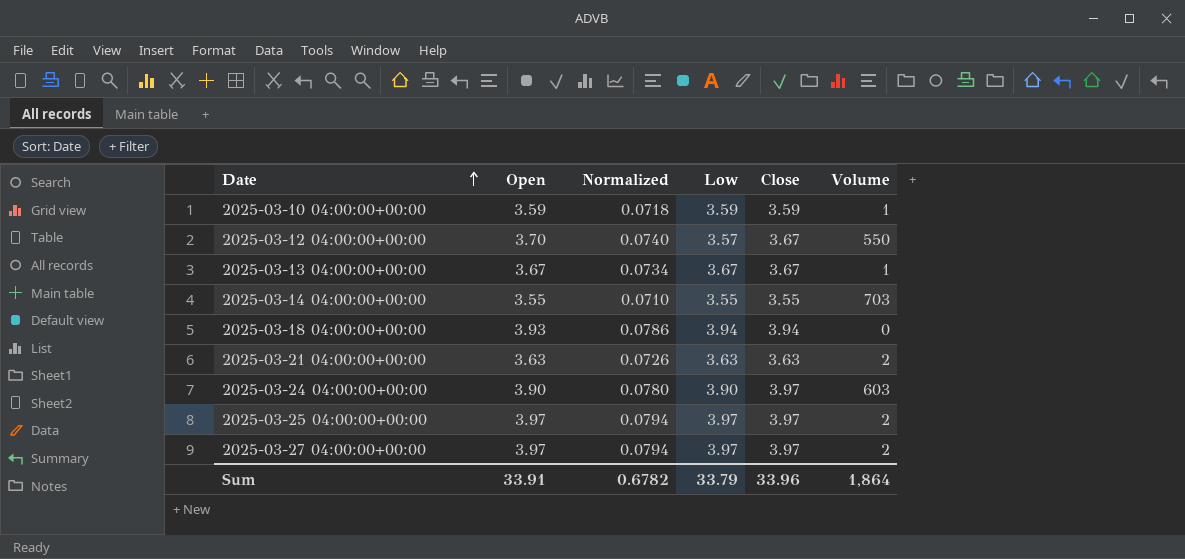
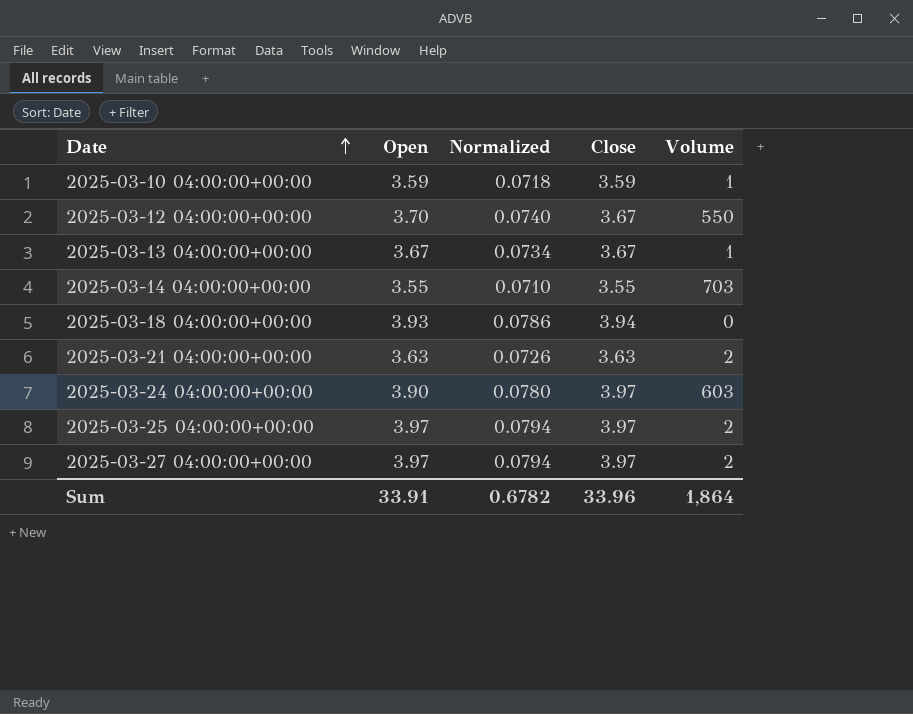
column Low | position: 4 -> none

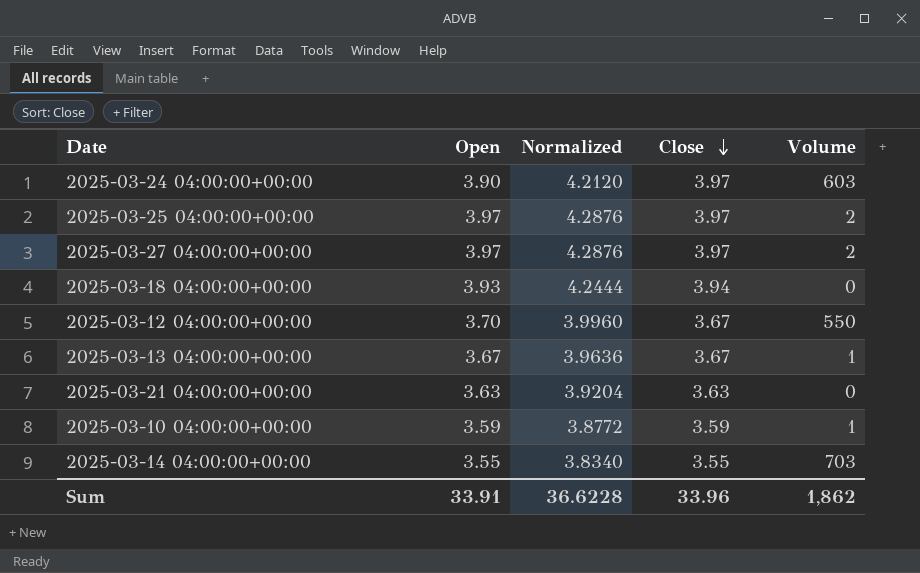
row order: Date ascending -> Close descending
column Normalized | formula: [Open] * 0.02 -> [Open] * 1.08
2025-03-21 04:00:00+00:00 | Volume: 2 -> 0
Sum | Normalized: 0.6782 -> 36.6228
Sum | Volume: 1,864 -> 1,862

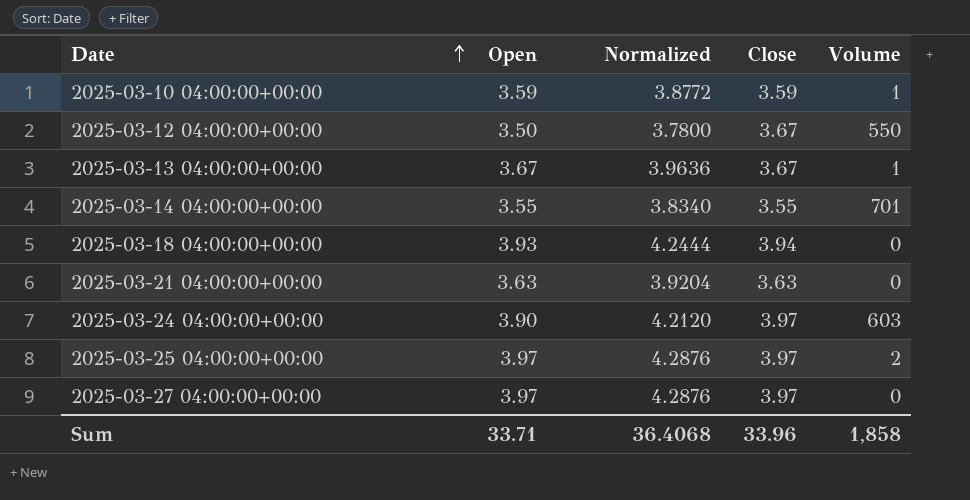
row order: Close descending -> Date ascending
2025-03-12 04:00:00+00:00 | Open: 3.70 -> 3.50
2025-03-12 04:00:00+00:00 | Normalized: 3.9960 -> 3.7800
2025-03-14 04:00:00+00:00 | Volume: 703 -> 701
2025-03-27 04:00:00+00:00 | Volume: 2 -> 0
Sum | Open: 33.91 -> 33.71
Sum | Normalized: 36.6228 -> 36.4068
Sum | Volume: 1,862 -> 1,858

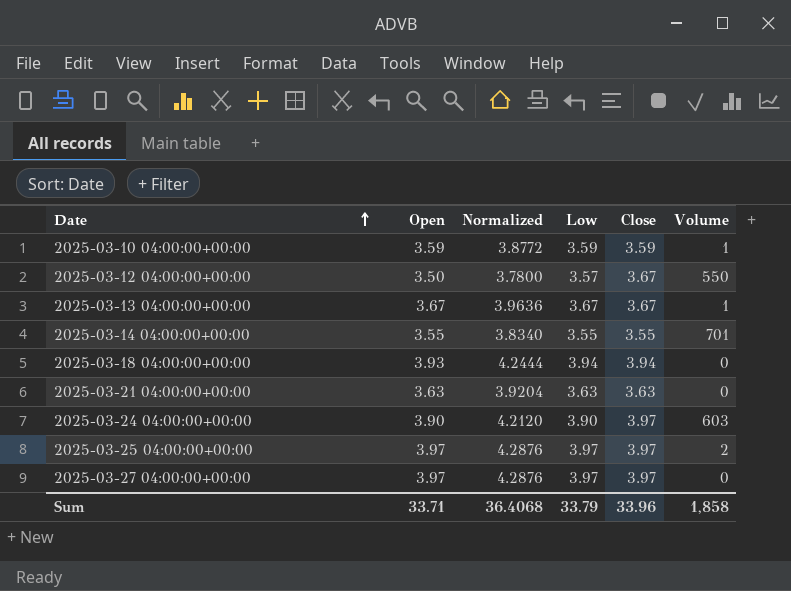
column Low | position: none -> 4

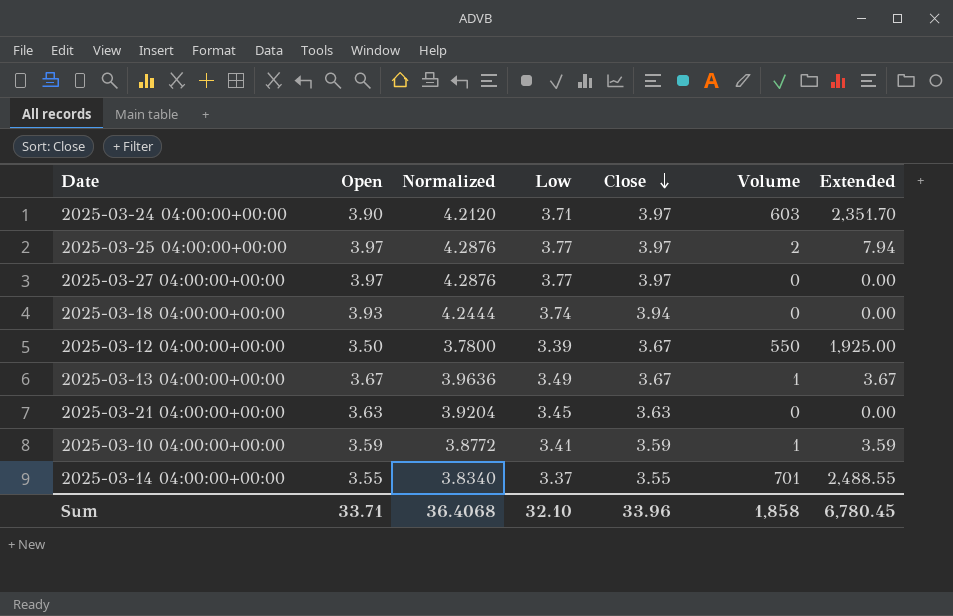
row order: Date ascending -> Close descending
column Extended | formula: none -> [Open] * [Volume]
2025-03-24 04:00:00+00:00 | Low: 3.90 -> 3.71
2025-03-25 04:00:00+00:00 | Low: 3.97 -> 3.77
2025-03-27 04:00:00+00:00 | Low: 3.97 -> 3.77
2025-03-18 04:00:00+00:00 | Low: 3.94 -> 3.74
2025-03-12 04:00:00+00:00 | Low: 3.57 -> 3.39
2025-03-13 04:00:00+00:00 | Low: 3.67 -> 3.49
2025-03-21 04:00:00+00:00 | Low: 3.63 -> 3.45
2025-03-10 04:00:00+00:00 | Low: 3.59 -> 3.41
2025-03-14 04:00:00+00:00 | Low: 3.55 -> 3.37
Sum | Low: 33.79 -> 32.10

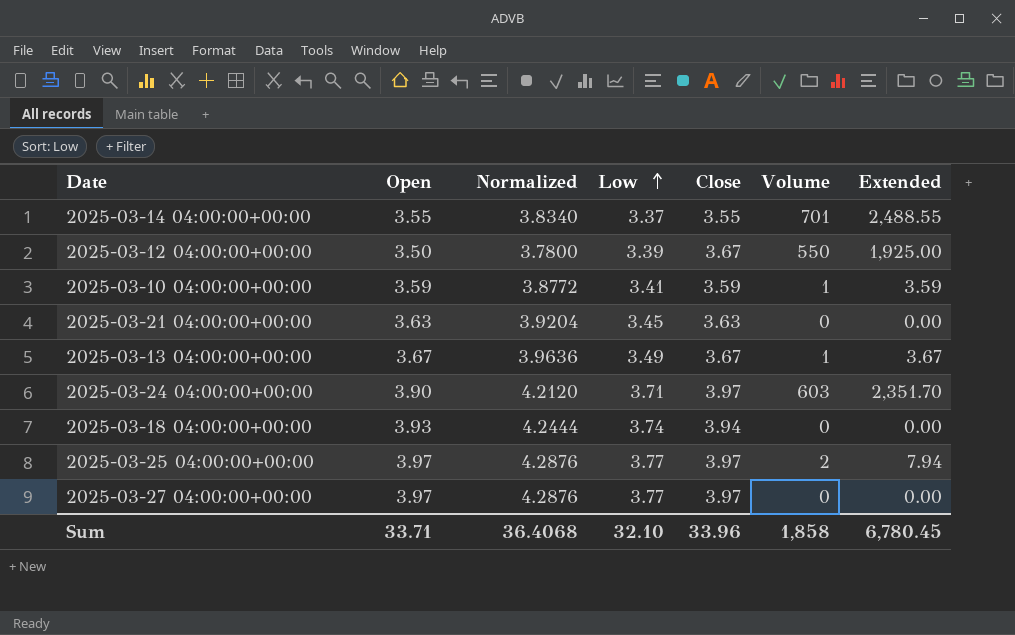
row order: Close descending -> Low ascending

